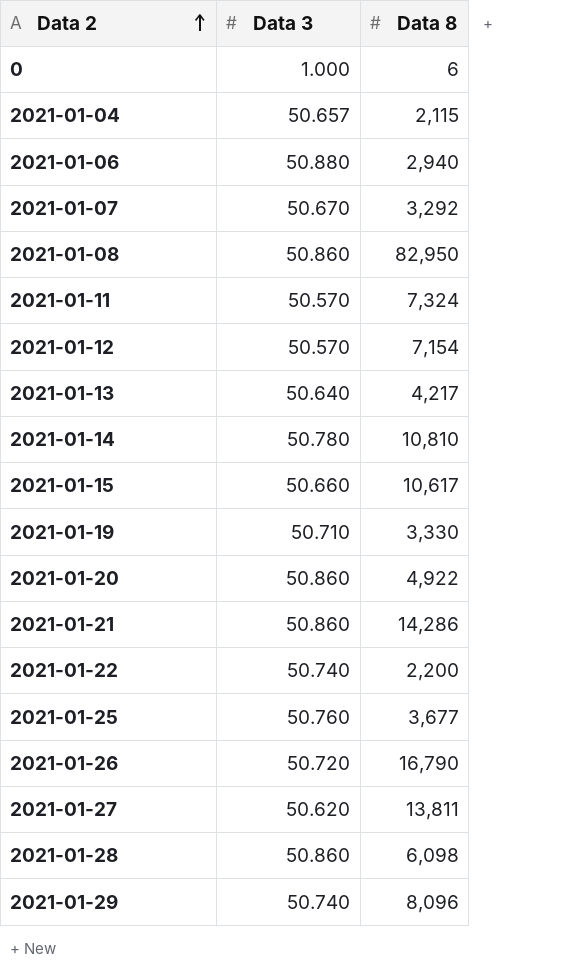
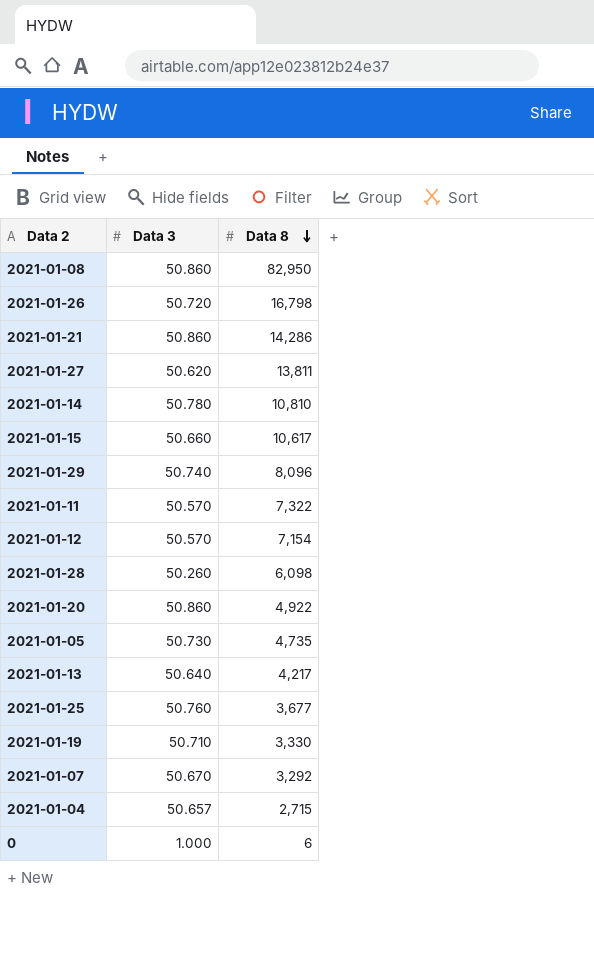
row order: Data 2 ascending -> Data 8 descending
row 2021-01-06: 50.880 | 2,940 -> none
row 2021-01-22: 50.740 | 2,200 -> none
2021-01-26 | Data 8: 16,790 -> 16,798
2021-01-11 | Data 8: 7,324 -> 7,322
2021-01-28 | Data 3: 50.860 -> 50.260
row 2021-01-05: none -> 50.730 | 4,735
2021-01-04 | Data 8: 2,115 -> 2,715

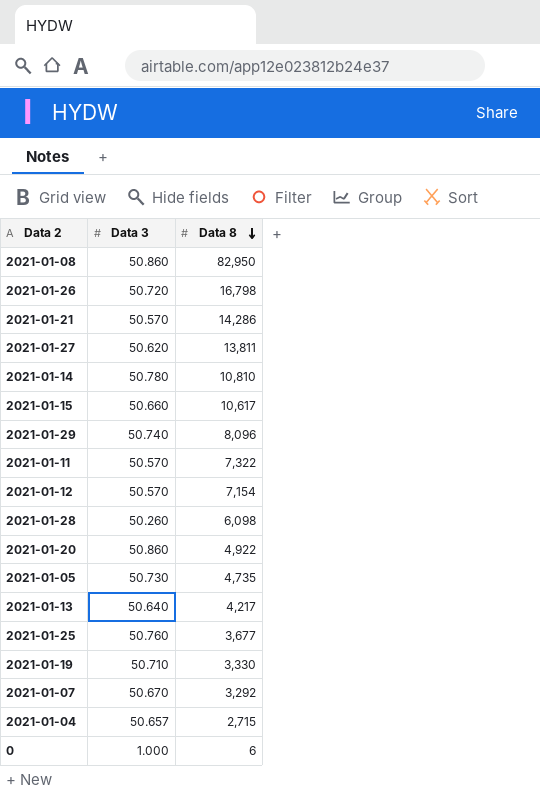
2021-01-21 | Data 3: 50.860 -> 50.570

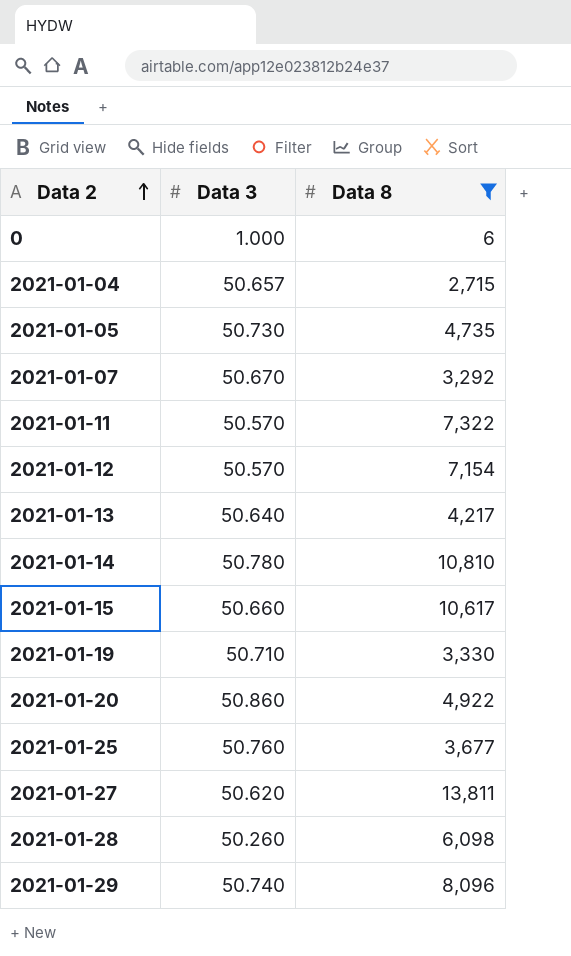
filter: none -> Data 8 <= 13,811
row order: Data 8 descending -> Data 2 ascending

